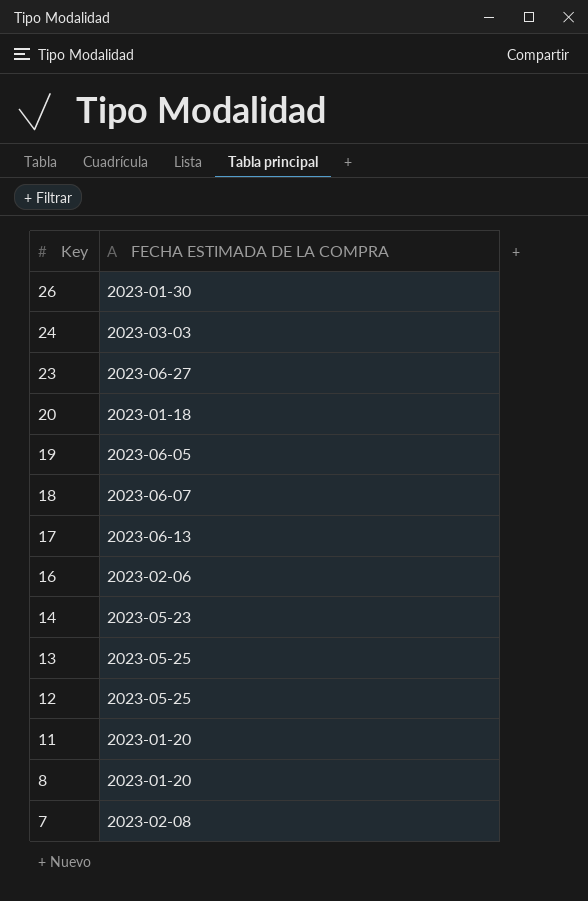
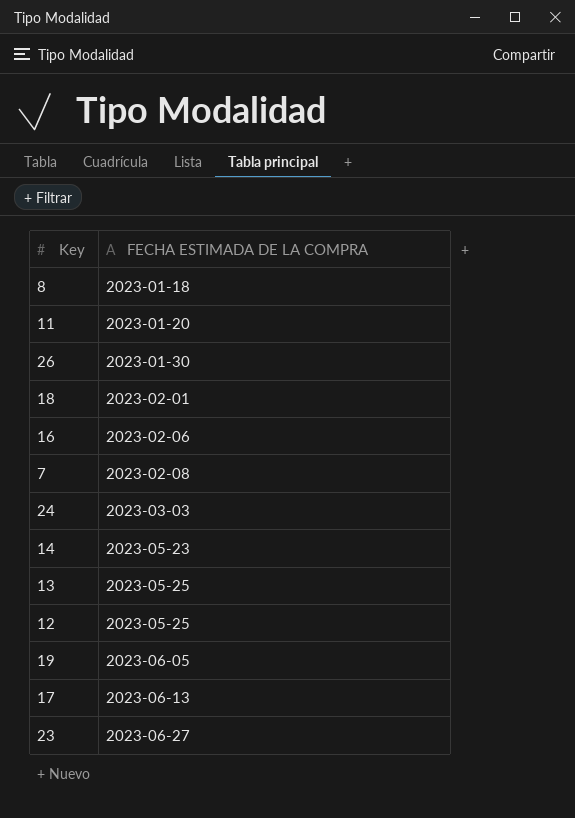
row order: Key descending -> FECHA ESTIMADA DE LA COMPRA ascending
row 20: 2023-01-18 -> none
8 | FECHA ESTIMADA DE LA COMPRA: 2023-01-20 -> 2023-01-18
18 | FECHA ESTIMADA DE LA COMPRA: 2023-06-07 -> 2023-02-01

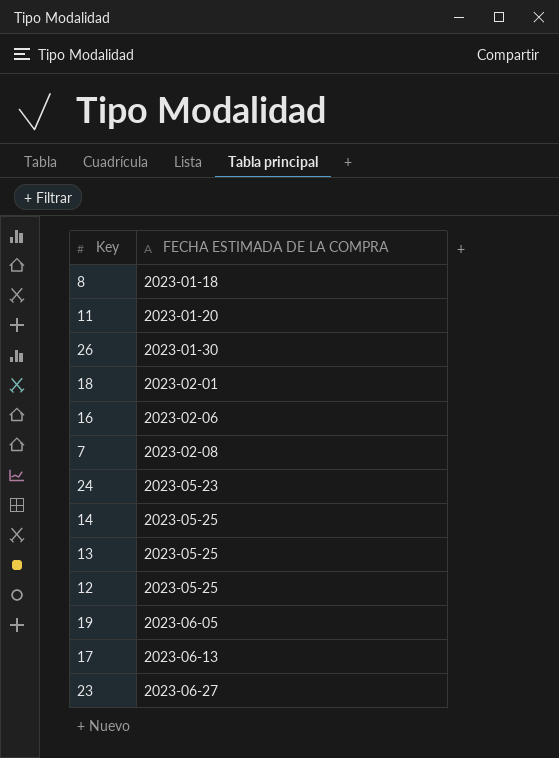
24 | FECHA ESTIMADA DE LA COMPRA: 2023-03-03 -> 2023-05-23
14 | FECHA ESTIMADA DE LA COMPRA: 2023-05-23 -> 2023-05-25

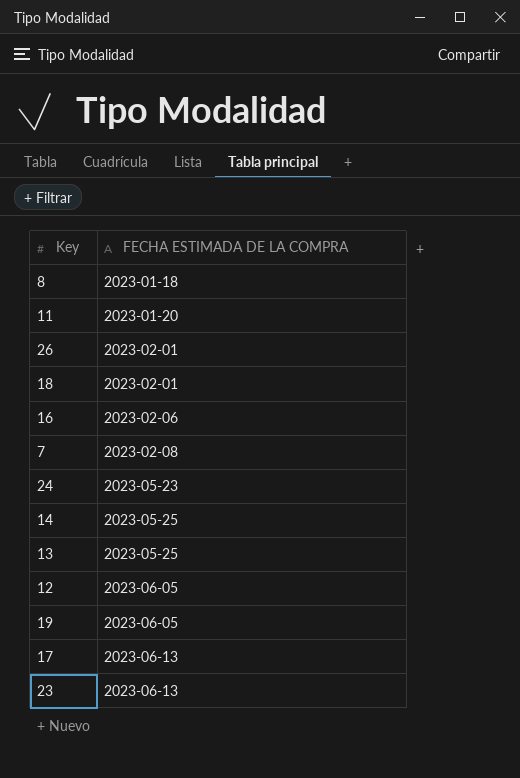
26 | FECHA ESTIMADA DE LA COMPRA: 2023-01-30 -> 2023-02-01
12 | FECHA ESTIMADA DE LA COMPRA: 2023-05-25 -> 2023-06-05
23 | FECHA ESTIMADA DE LA COMPRA: 2023-06-27 -> 2023-06-13

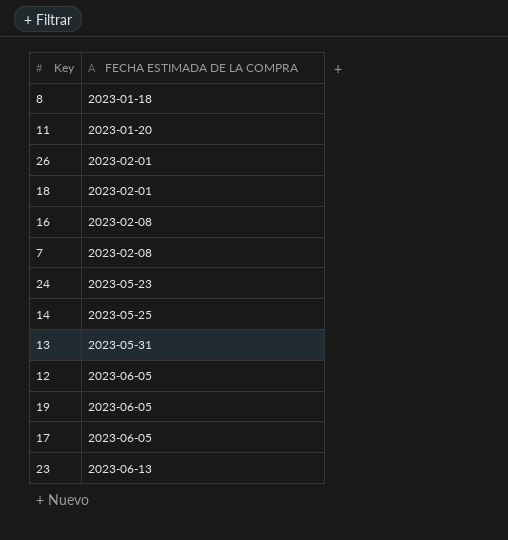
16 | FECHA ESTIMADA DE LA COMPRA: 2023-02-06 -> 2023-02-08
13 | FECHA ESTIMADA DE LA COMPRA: 2023-05-25 -> 2023-05-31
17 | FECHA ESTIMADA DE LA COMPRA: 2023-06-13 -> 2023-06-05

